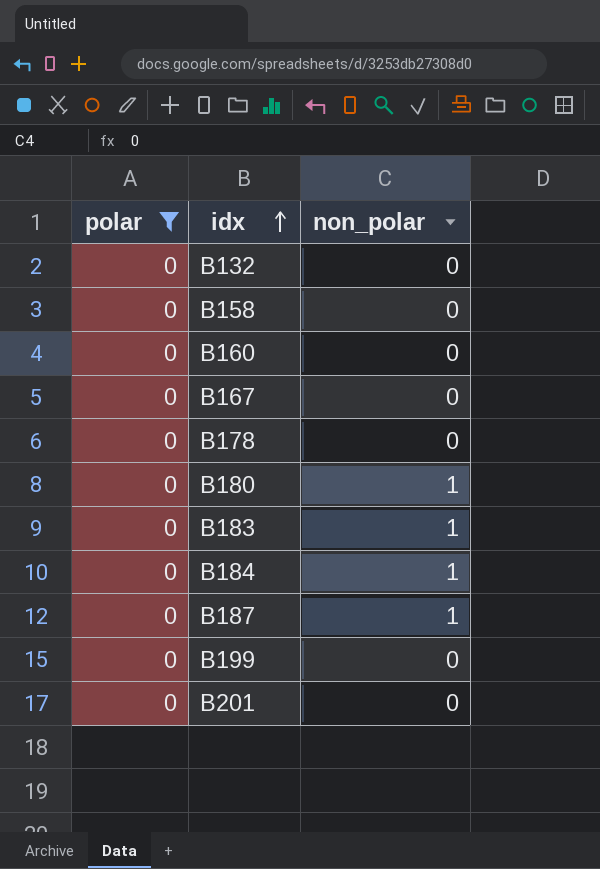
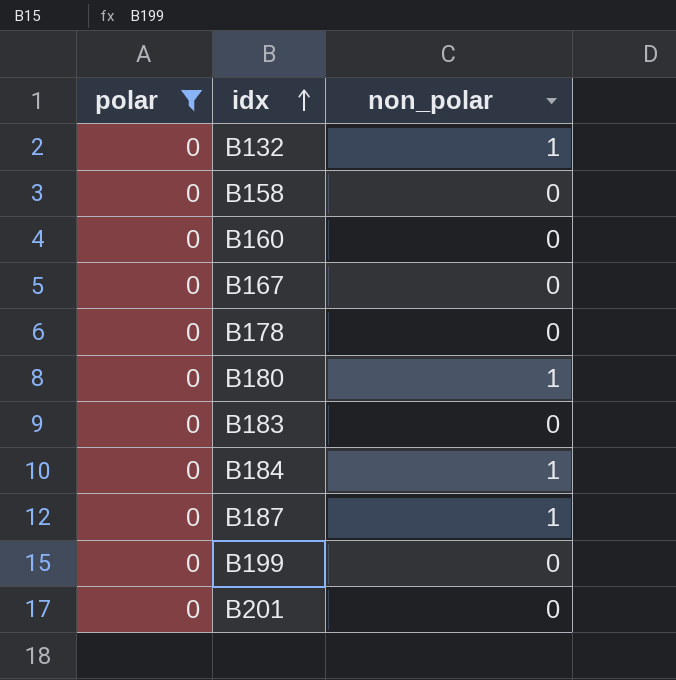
B132 | non_polar: 0 -> 1
B183 | non_polar: 1 -> 0

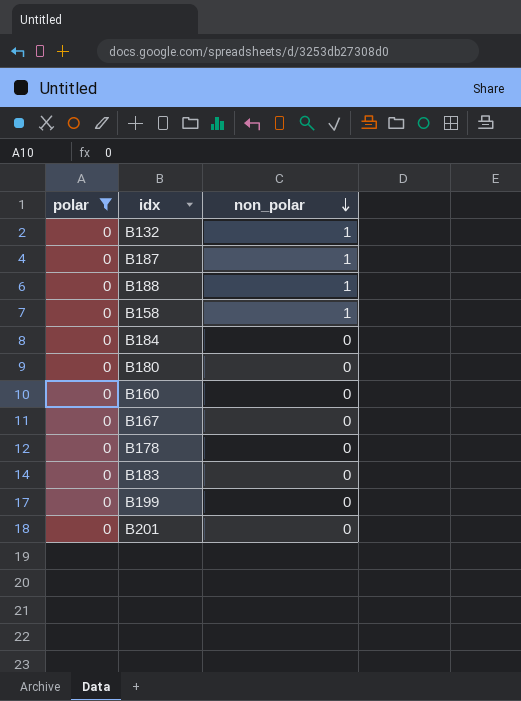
row order: idx ascending -> non_polar descending
row B188: none -> 0 | 1
B158 | non_polar: 0 -> 1
B184 | non_polar: 1 -> 0
B180 | non_polar: 1 -> 0

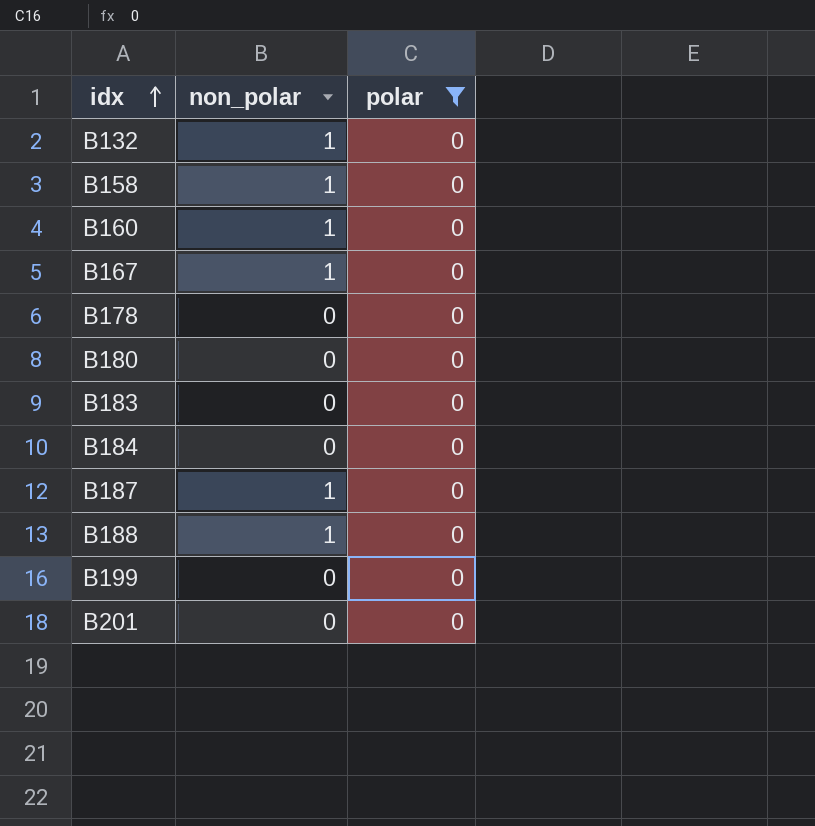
row order: non_polar descending -> idx ascending
column polar | position: 1 -> 3
B160 | non_polar: 0 -> 1
B167 | non_polar: 0 -> 1

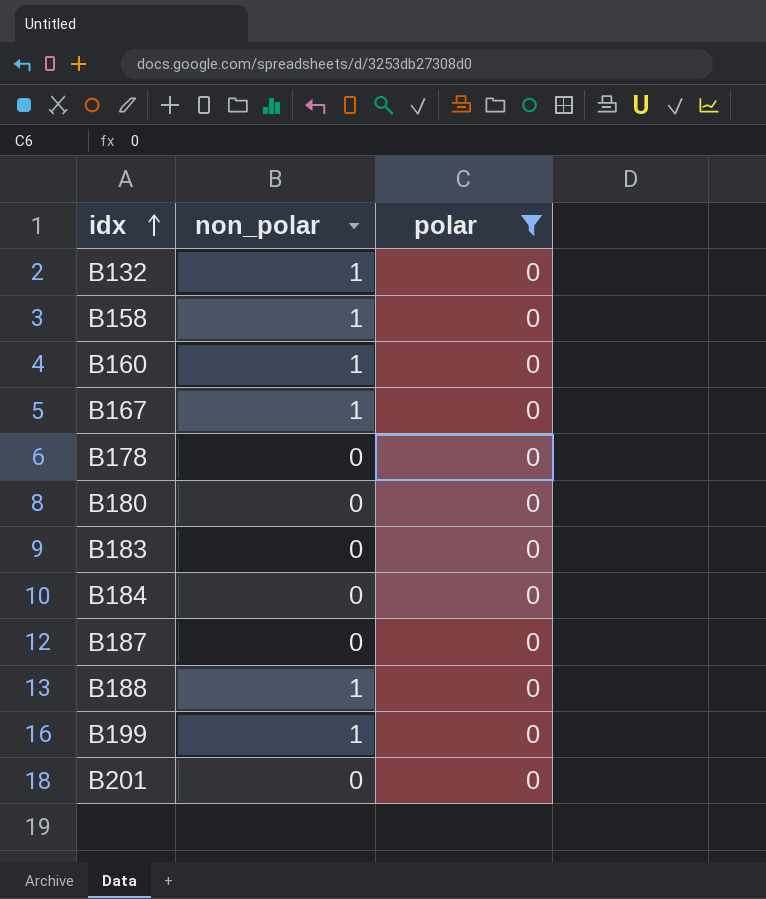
B187 | non_polar: 1 -> 0
B199 | non_polar: 0 -> 1

